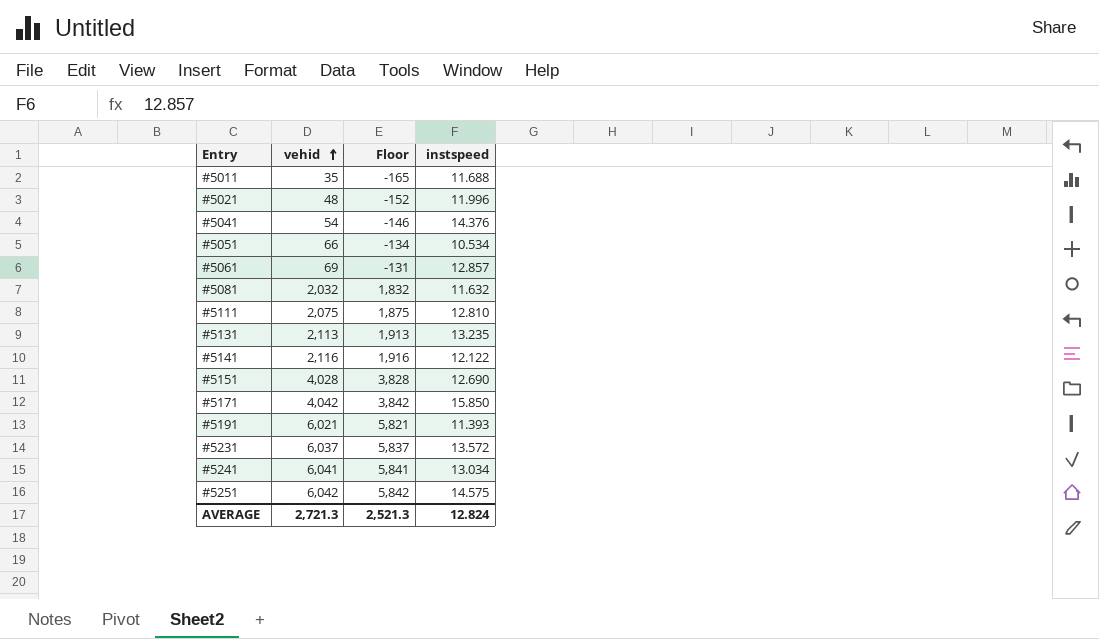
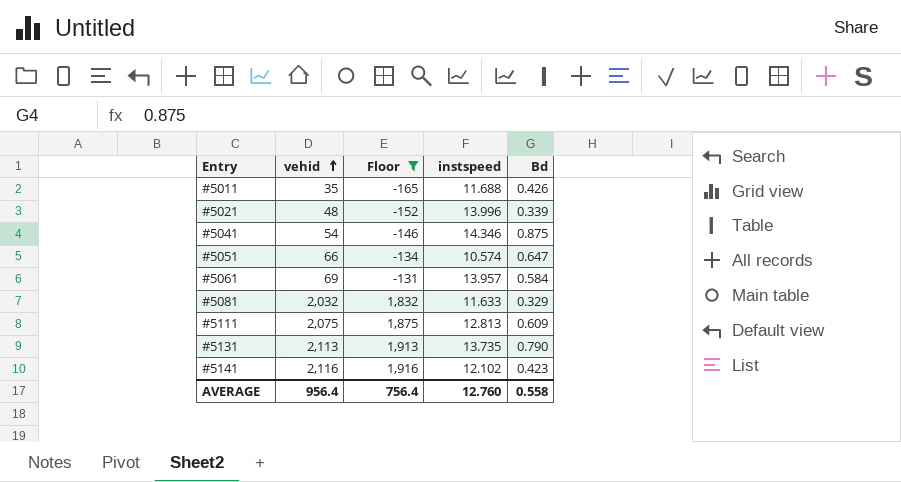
filter: none -> Floor <= 1,916
column Bd | position: none -> 5
#5021 | instspeed: 11.996 -> 13.996
#5041 | instspeed: 14.376 -> 14.346
#5051 | instspeed: 10.534 -> 10.574
#5061 | instspeed: 12.857 -> 13.957
#5081 | instspeed: 11.632 -> 11.633
#5111 | instspeed: 12.810 -> 12.813
#5131 | instspeed: 13.235 -> 13.735
#5141 | instspeed: 12.122 -> 12.102
AVERAGE | vehid: 2,721.3 -> 956.4
AVERAGE | Floor: 2,521.3 -> 756.4
AVERAGE | instspeed: 12.824 -> 12.760

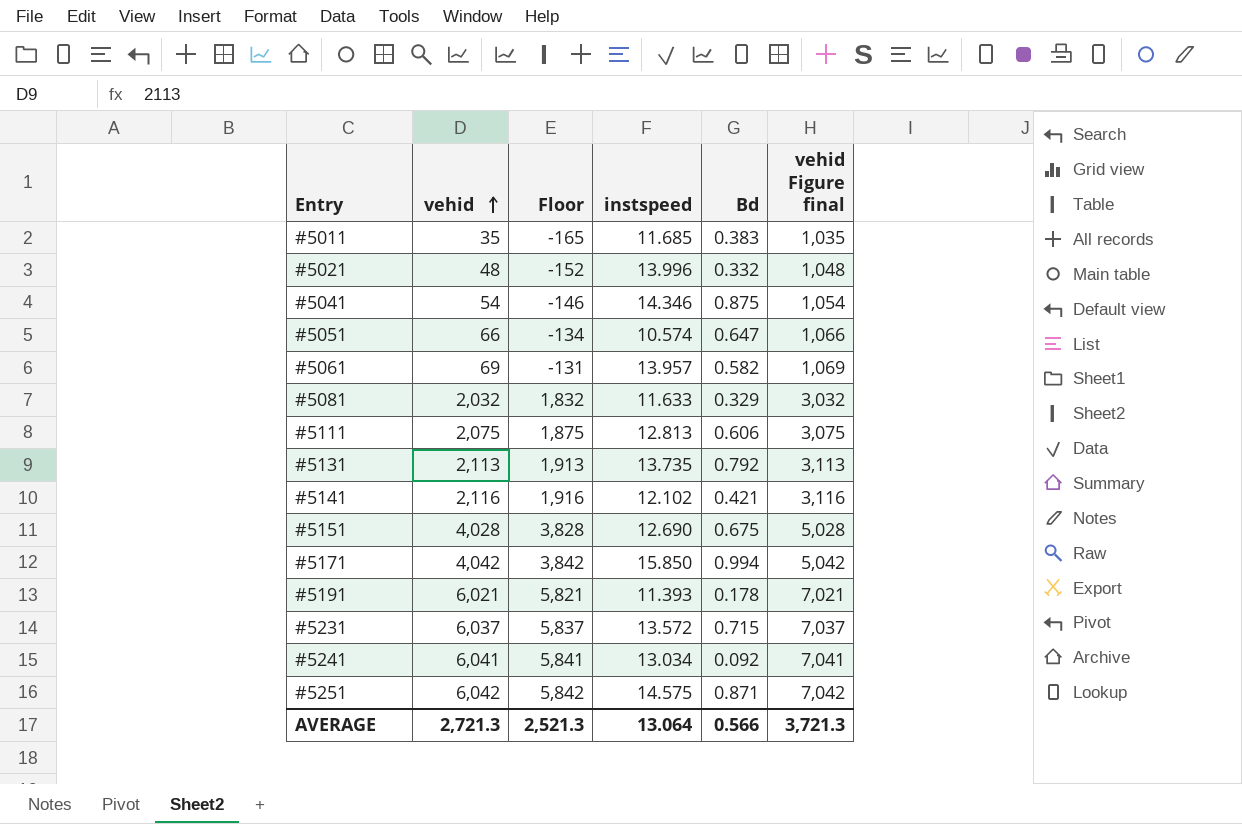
filter: Floor <= 1,916 -> none
column vehid Figure final | formula: none -> [vehid] + 1000
#5011 | instspeed: 11.688 -> 11.685
#5011 | Bd: 0.426 -> 0.383
#5021 | Bd: 0.339 -> 0.332
#5061 | Bd: 0.584 -> 0.582
#5111 | Bd: 0.609 -> 0.606
#5131 | Bd: 0.790 -> 0.792
#5141 | Bd: 0.423 -> 0.421
AVERAGE | vehid: 956.4 -> 2,721.3
AVERAGE | Floor: 756.4 -> 2,521.3
AVERAGE | instspeed: 12.760 -> 13.064
AVERAGE | Bd: 0.558 -> 0.566

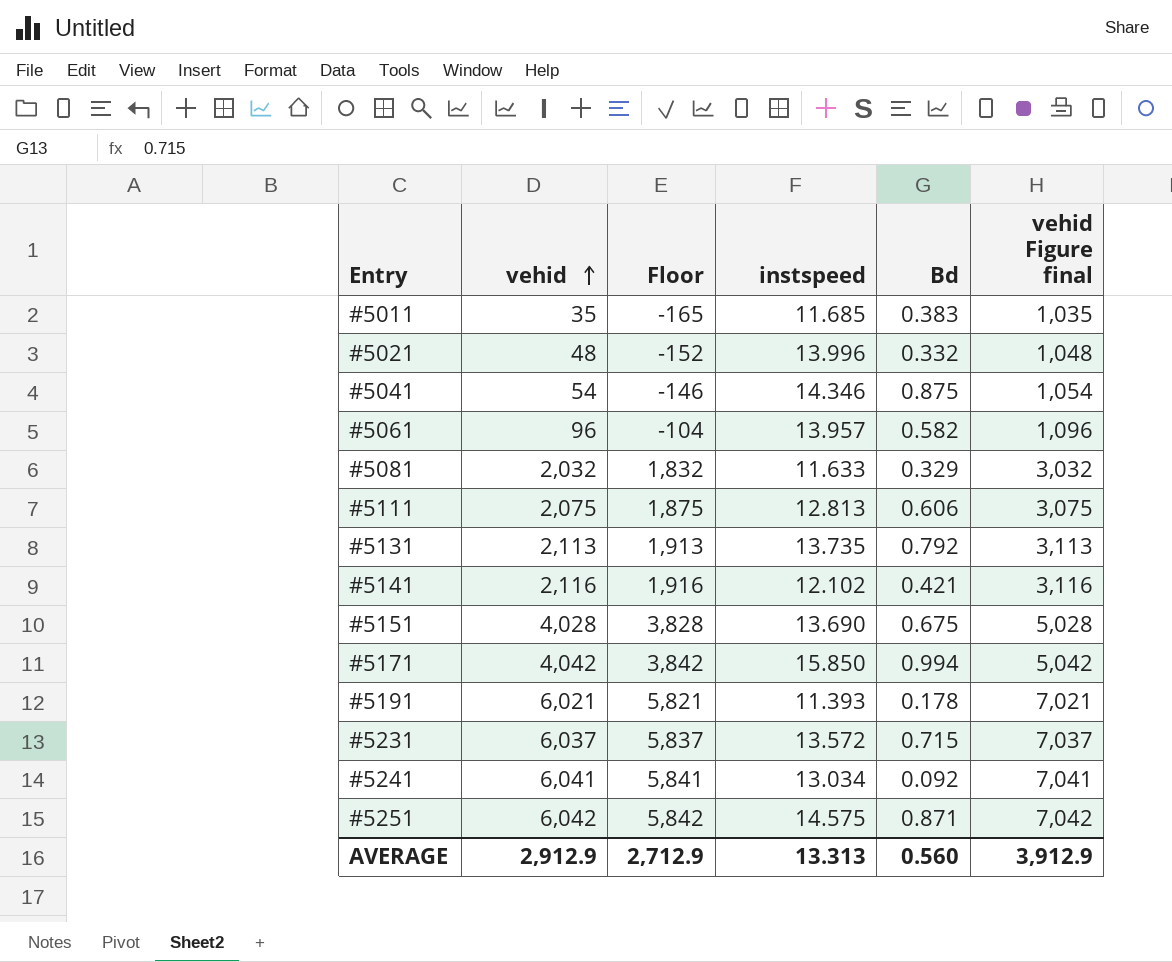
row #5051: 66 | -134 | 10.574 | 0.647 | 1,066 -> none
#5061 | vehid: 69 -> 96
#5061 | Floor: -131 -> -104
#5061 | vehid Figure final: 1,069 -> 1,096
#5151 | instspeed: 12.690 -> 13.690
AVERAGE | vehid: 2,721.3 -> 2,912.9
AVERAGE | Floor: 2,521.3 -> 2,712.9
AVERAGE | instspeed: 13.064 -> 13.313
AVERAGE | Bd: 0.566 -> 0.560
AVERAGE | vehid Figure final: 3,721.3 -> 3,912.9

